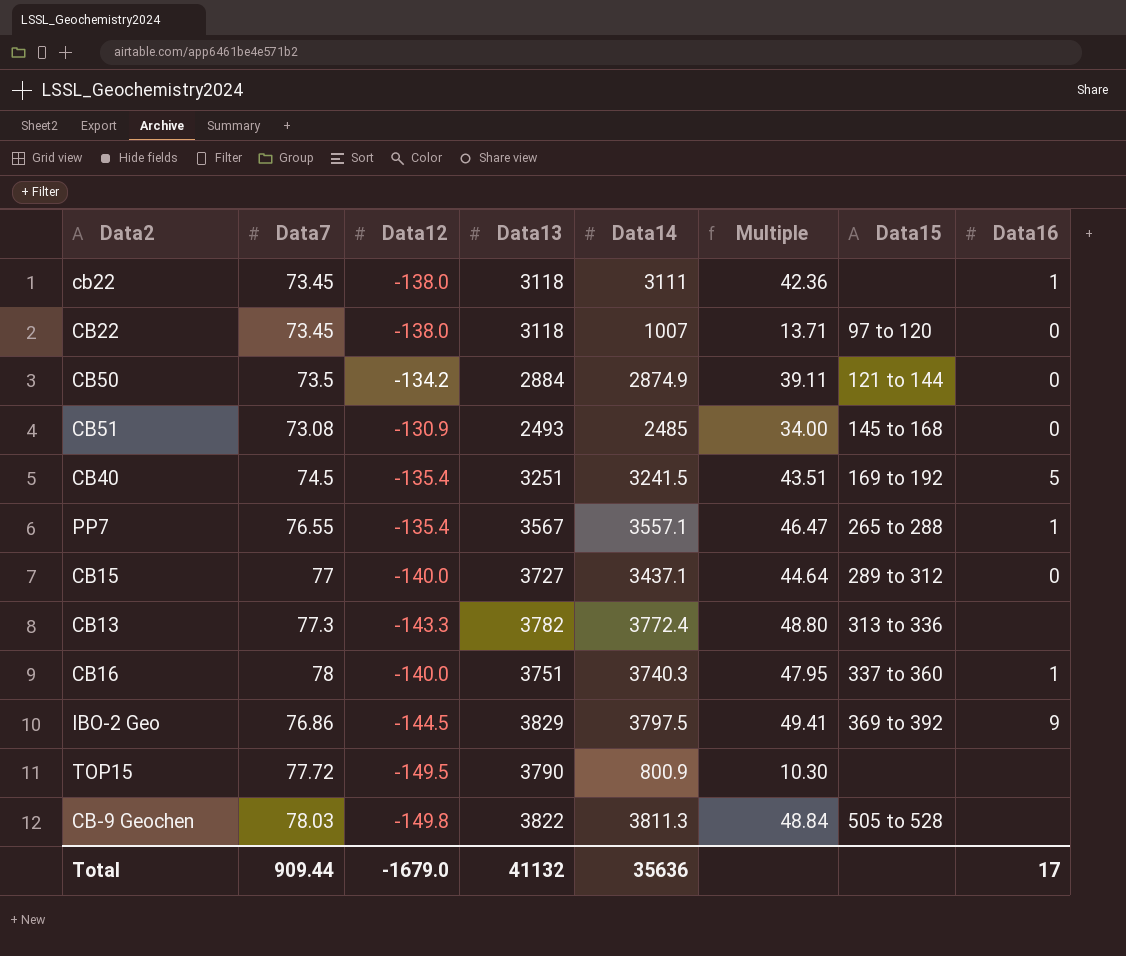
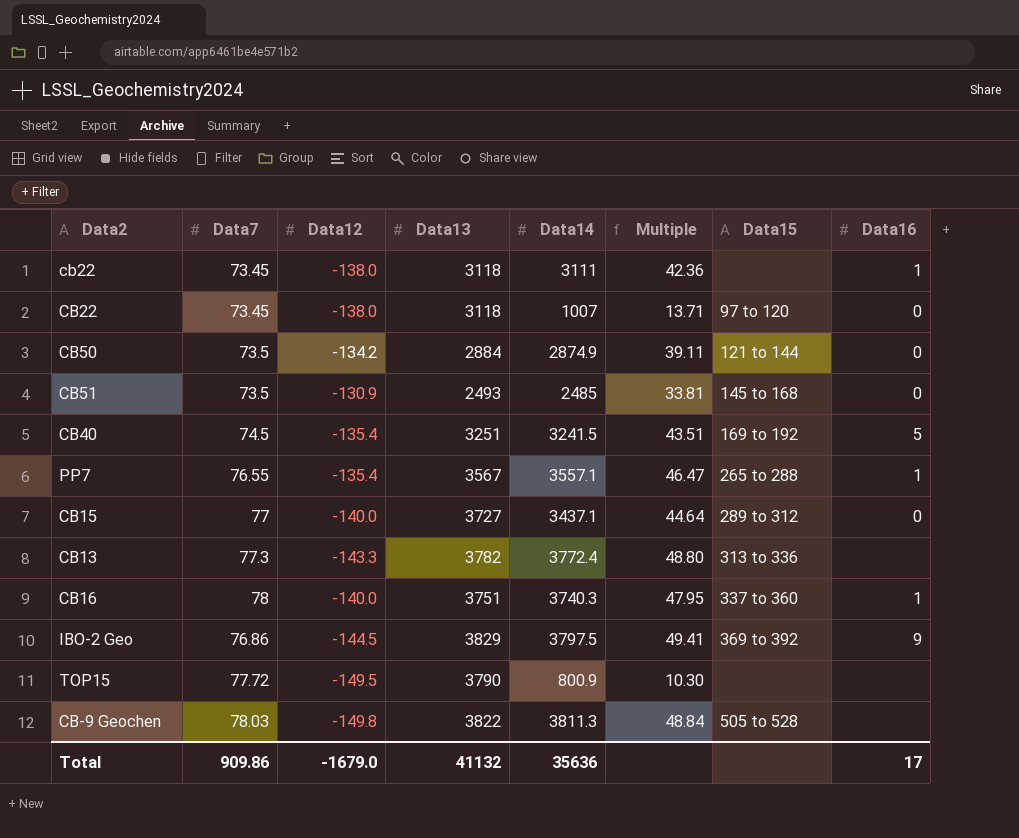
CB51 | Data7: 73.08 -> 73.5
CB51 | Multiple: 34.00 -> 33.81
Total | Data7: 909.44 -> 909.86

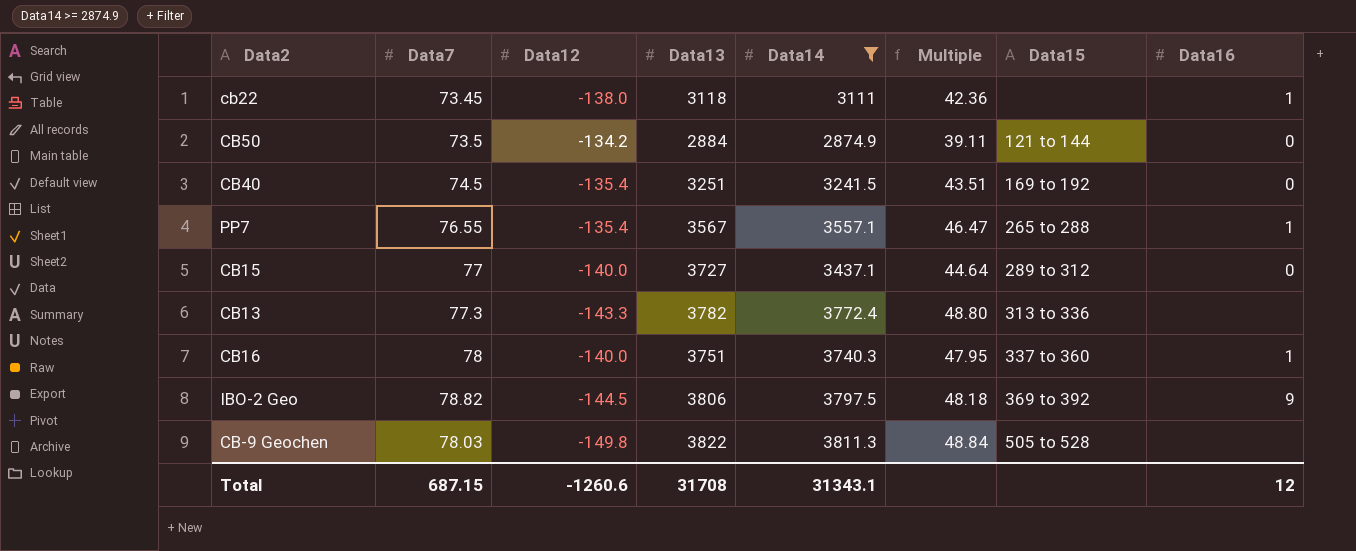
filter: none -> Data14 >= 2874.9
CB40 | Data16: 5 -> 0
IBO-2 Geo | Data7: 76.86 -> 78.82
IBO-2 Geo | Data13: 3829 -> 3806
IBO-2 Geo | Multiple: 49.41 -> 48.18
Total | Data7: 909.86 -> 687.15
Total | Data12: -1679.0 -> -1260.6
Total | Data13: 41132 -> 31708
Total | Data14: 35636 -> 31343.1
Total | Data16: 17 -> 12

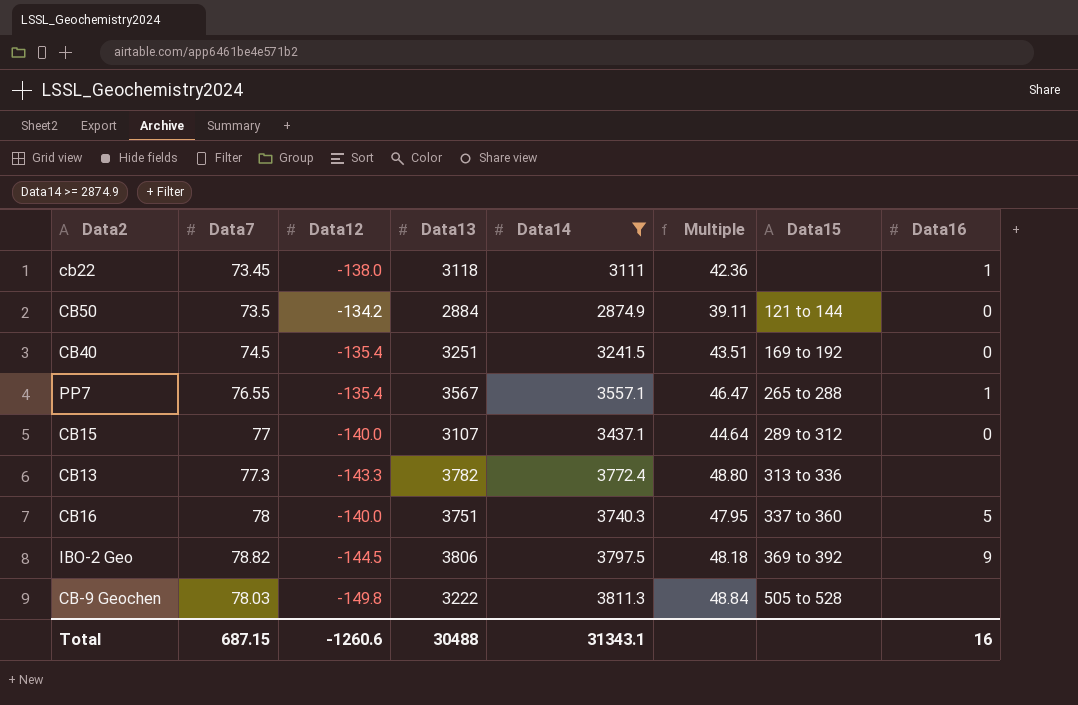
CB15 | Data13: 3727 -> 3107
CB16 | Data16: 1 -> 5
CB-9 Geochen | Data13: 3822 -> 3222
Total | Data13: 31708 -> 30488
Total | Data16: 12 -> 16

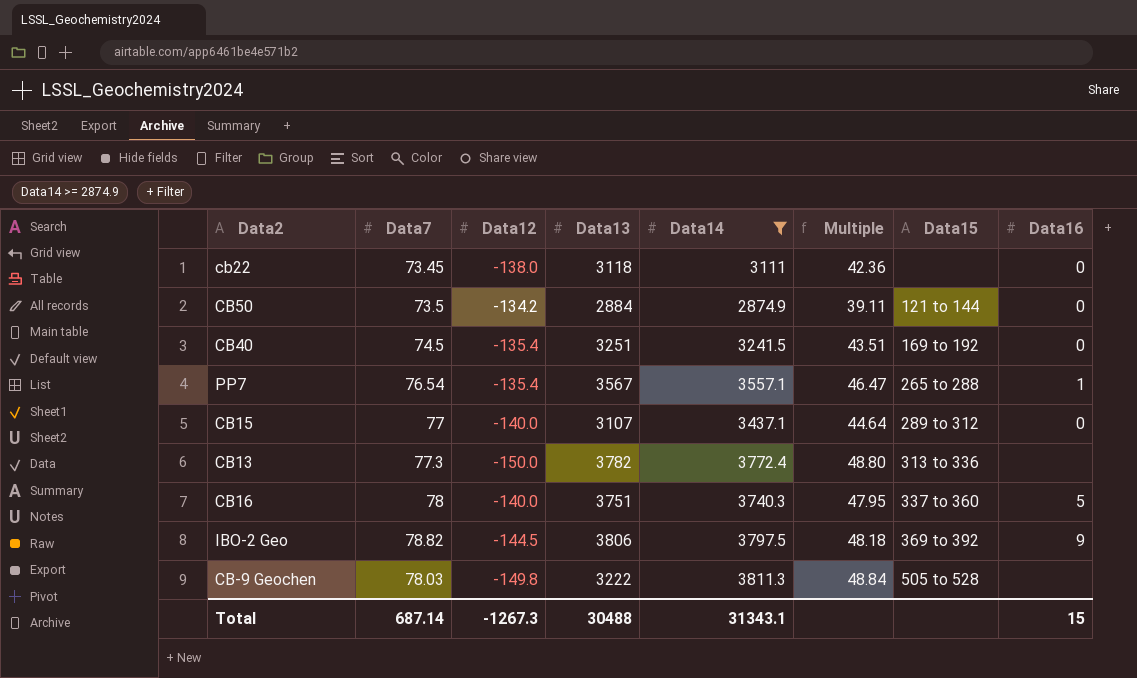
cb22 | Data16: 1 -> 0
PP7 | Data7: 76.55 -> 76.54
CB13 | Data12: -143.3 -> -150.0
Total | Data7: 687.15 -> 687.14
Total | Data12: -1260.6 -> -1267.3
Total | Data16: 16 -> 15

